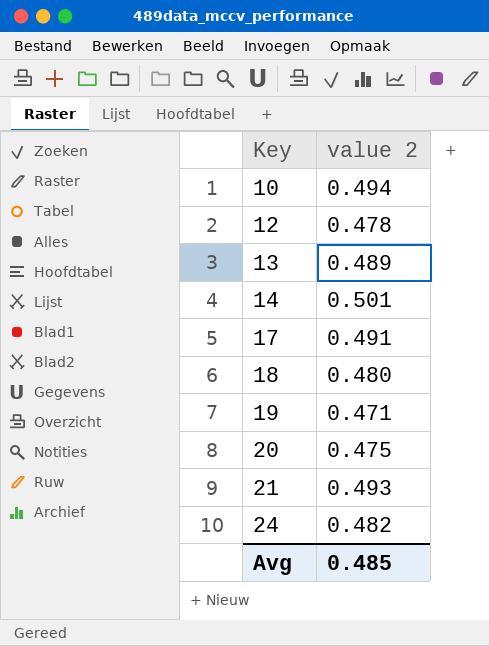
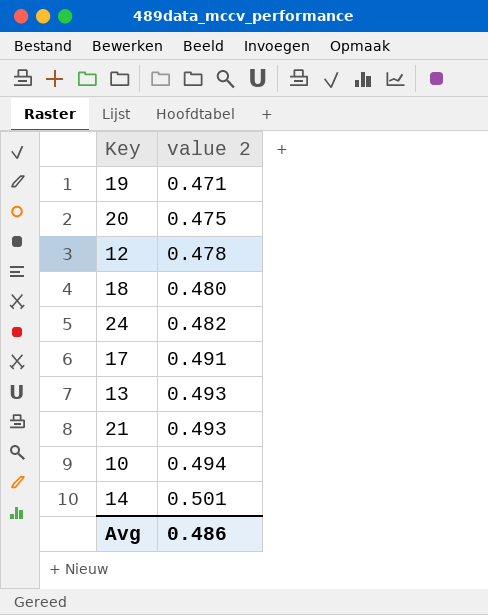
row order: Key ascending -> value 2 ascending
13 | value 2: 0.489 -> 0.493
Avg | value 2: 0.485 -> 0.486

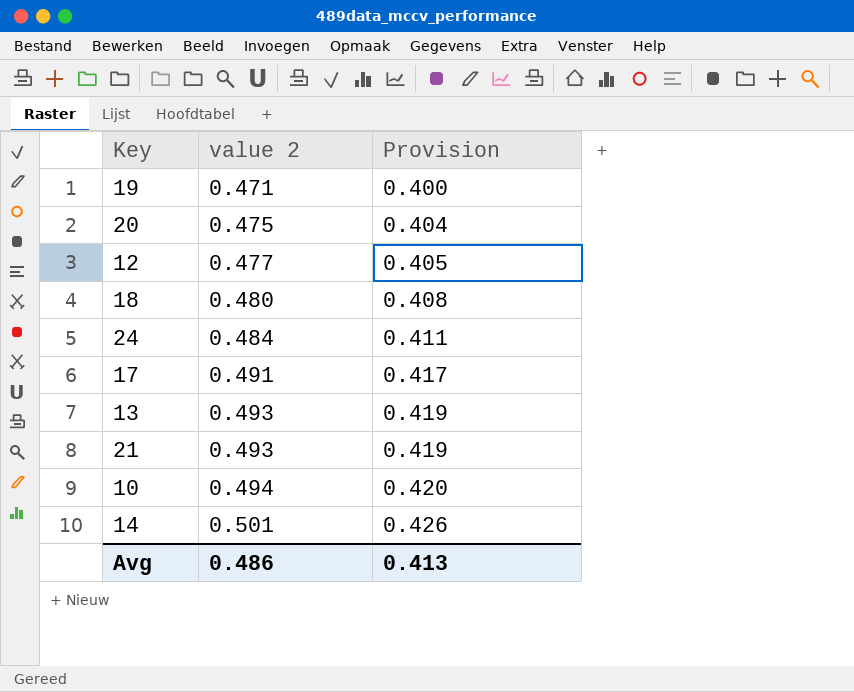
column Provision | formula: none -> [value 2] * 0.85
12 | value 2: 0.478 -> 0.477
24 | value 2: 0.482 -> 0.484

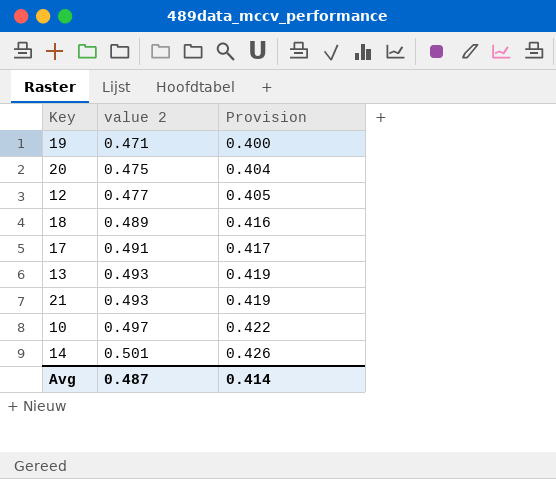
row 24: 0.484 | 0.411 -> none
18 | value 2: 0.480 -> 0.489
18 | Provision: 0.408 -> 0.416
10 | value 2: 0.494 -> 0.497
10 | Provision: 0.420 -> 0.422
Avg | value 2: 0.486 -> 0.487
Avg | Provision: 0.413 -> 0.414

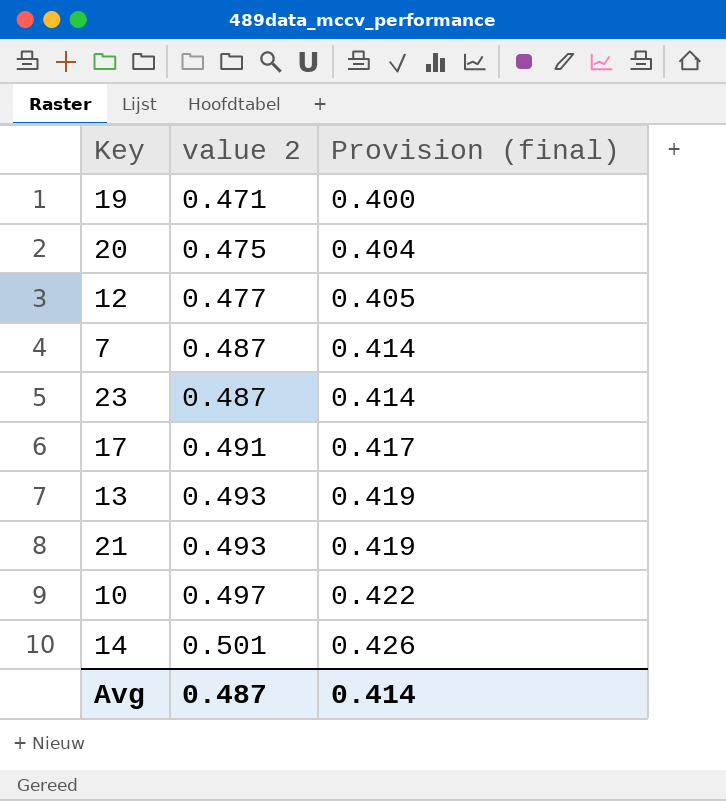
column name: Provision -> Provision (final)
row 18: 0.489 | 0.416 -> none
row 7: none -> 0.487 | 0.414
row 23: none -> 0.487 | 0.414

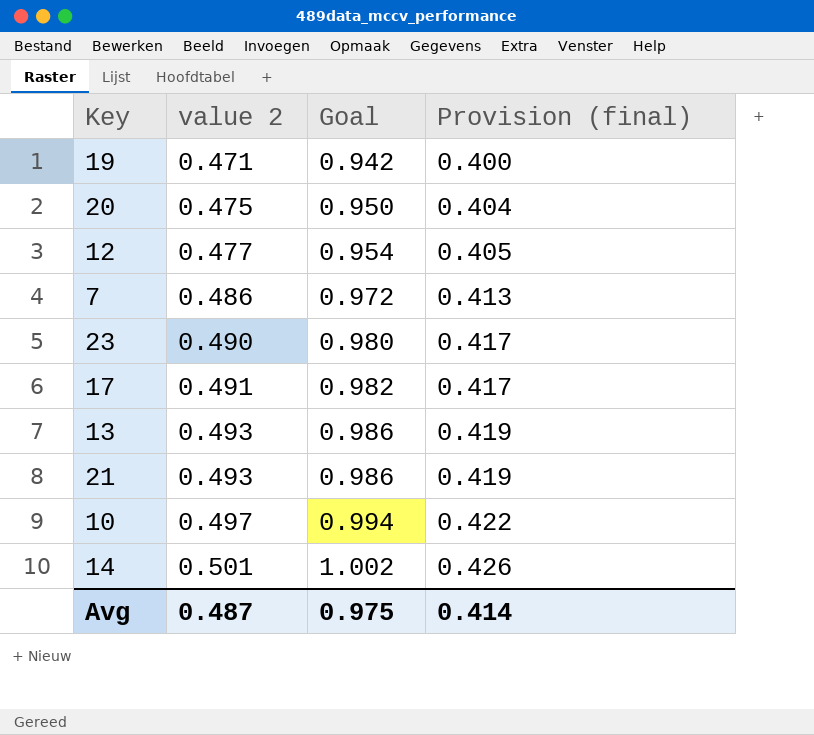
column Goal | formula: none -> [value 2] * 2
7 | value 2: 0.487 -> 0.486
7 | Provision (final): 0.414 -> 0.413
23 | value 2: 0.487 -> 0.490
23 | Provision (final): 0.414 -> 0.417

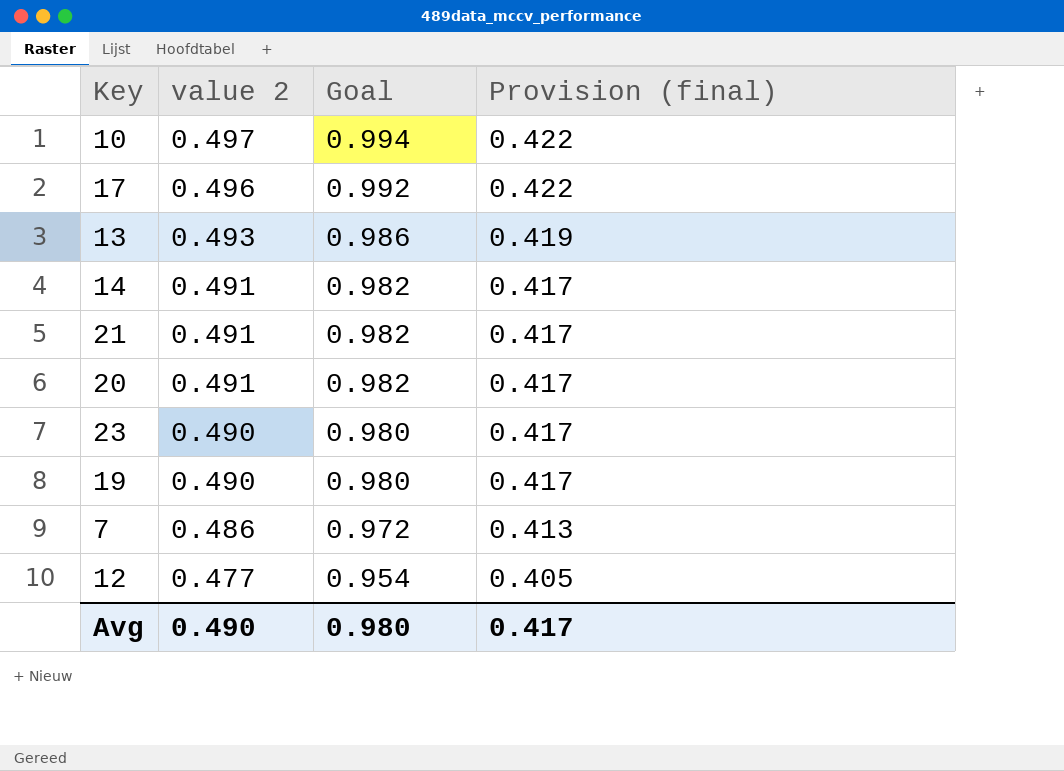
row order: value 2 ascending -> value 2 descending
17 | value 2: 0.491 -> 0.496
17 | Goal: 0.982 -> 0.992
17 | Provision (final): 0.417 -> 0.422
14 | value 2: 0.501 -> 0.491
14 | Goal: 1.002 -> 0.982
14 | Provision (final): 0.426 -> 0.417
21 | value 2: 0.493 -> 0.491
21 | Goal: 0.986 -> 0.982
21 | Provision (final): 0.419 -> 0.417
20 | value 2: 0.475 -> 0.491
20 | Goal: 0.950 -> 0.982
20 | Provision (final): 0.404 -> 0.417
19 | value 2: 0.471 -> 0.490
19 | Goal: 0.942 -> 0.980
19 | Provision (final): 0.400 -> 0.417
Avg | value 2: 0.487 -> 0.490
Avg | Goal: 0.975 -> 0.980
Avg | Provision (final): 0.414 -> 0.417

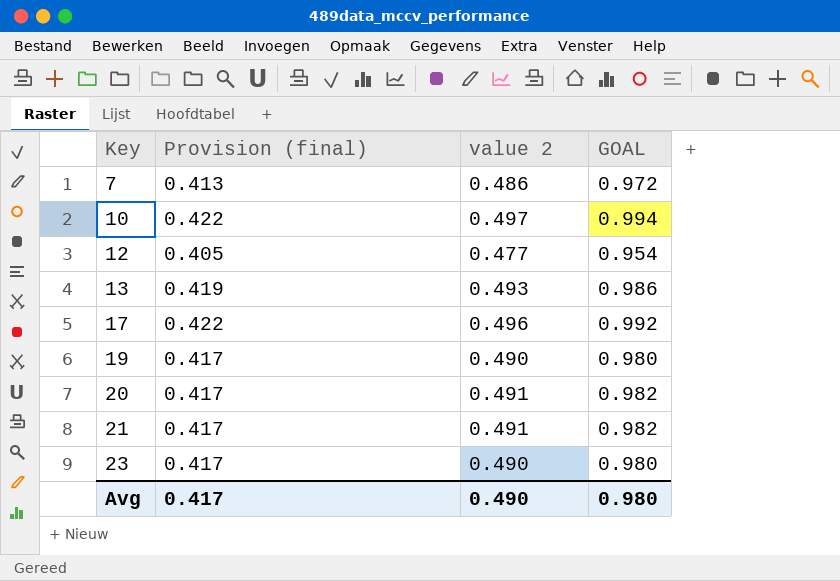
row order: value 2 descending -> Key ascending
column Provision (final) | position: 4 -> 2
column name: Goal -> GOAL
row 14: 0.491 | 0.982 | 0.417 -> none

